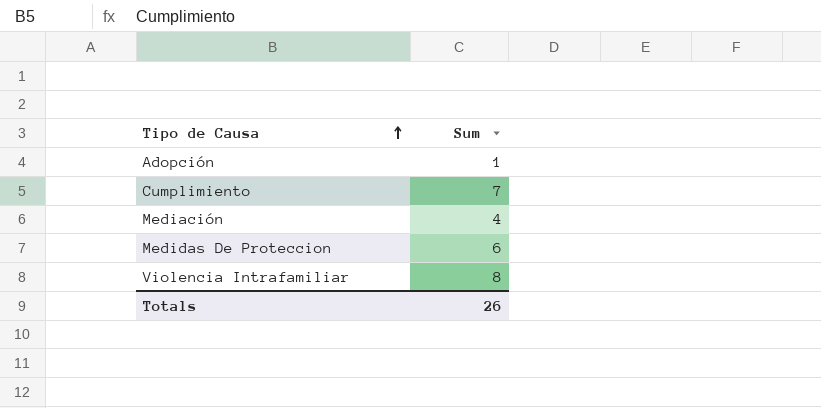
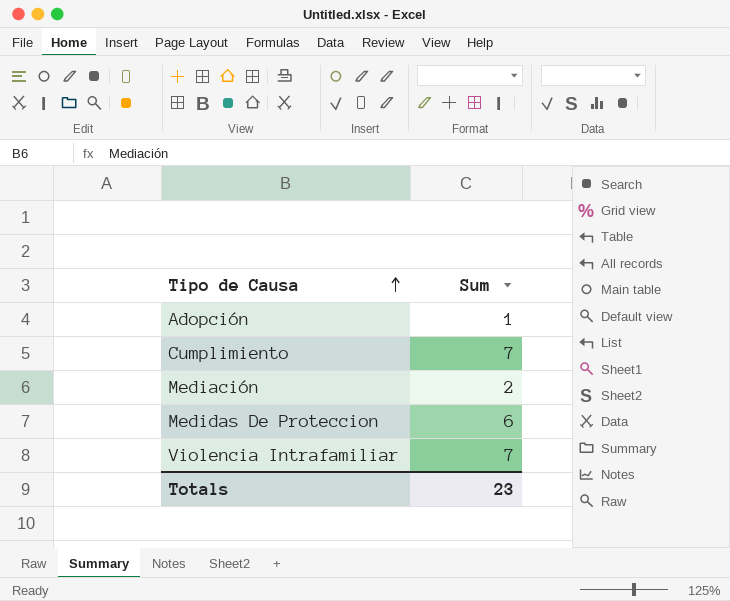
Mediación | Sum: 4 -> 2
Violencia Intrafamiliar | Sum: 8 -> 7
Totals | Sum: 26 -> 23

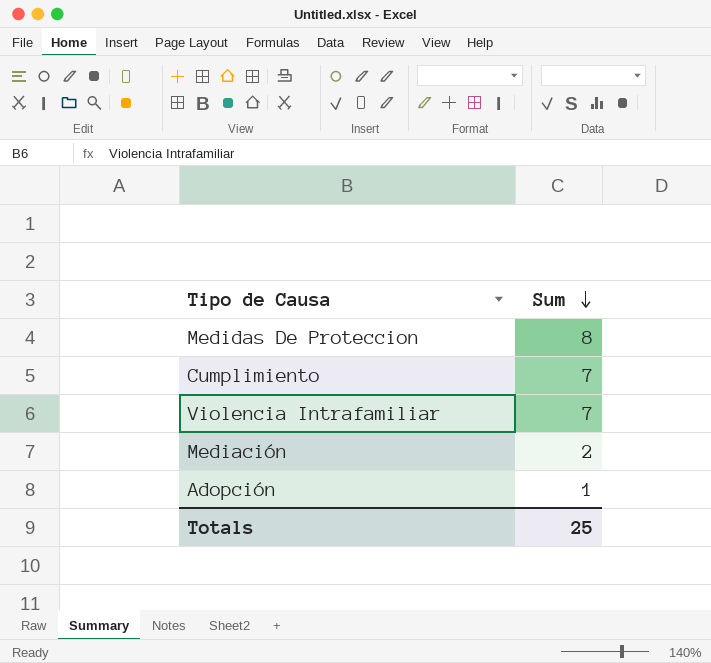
row order: Tipo de Causa ascending -> Sum descending
Medidas De Proteccion | Sum: 6 -> 8
Totals | Sum: 23 -> 25

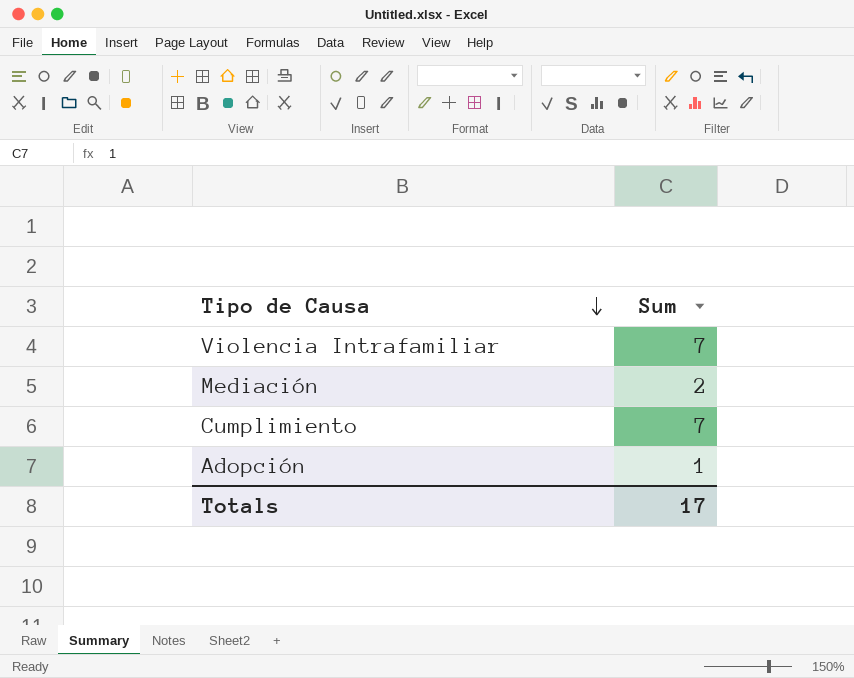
row order: Sum descending -> Tipo de Causa descending
row Medidas De Proteccion: 8 -> none
Totals | Sum: 25 -> 17

